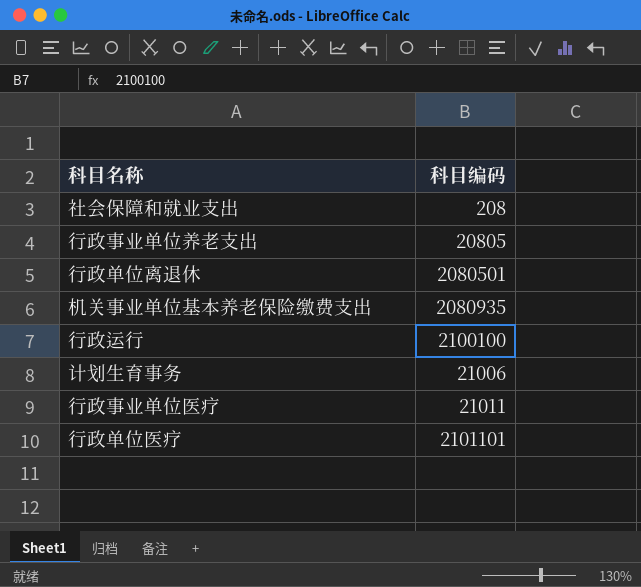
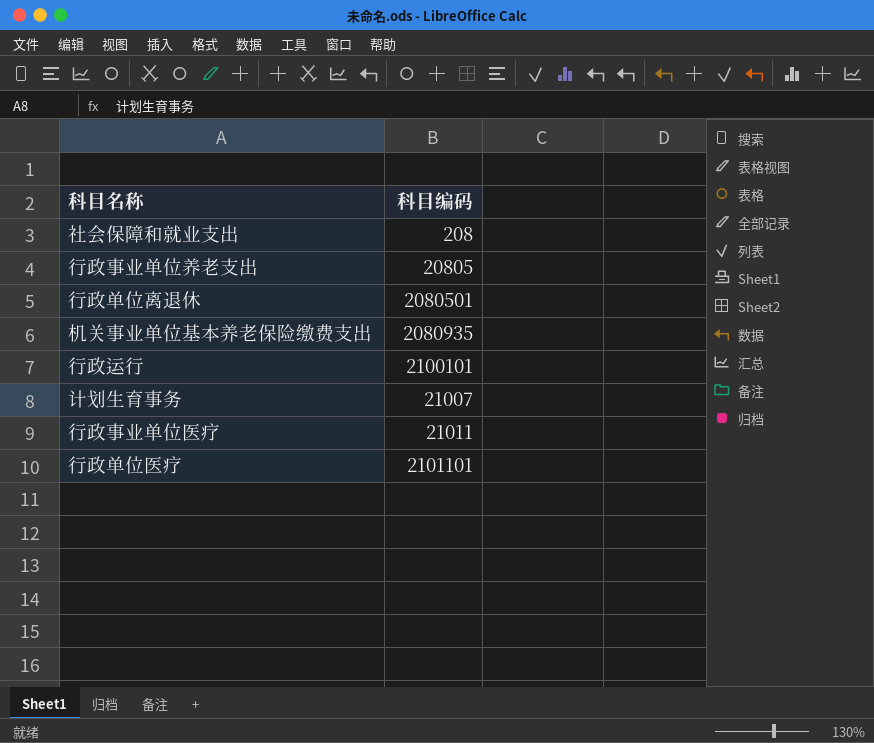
行政运行 | 科目编码: 2100100 -> 2100101
计划生育事务 | 科目编码: 21006 -> 21007

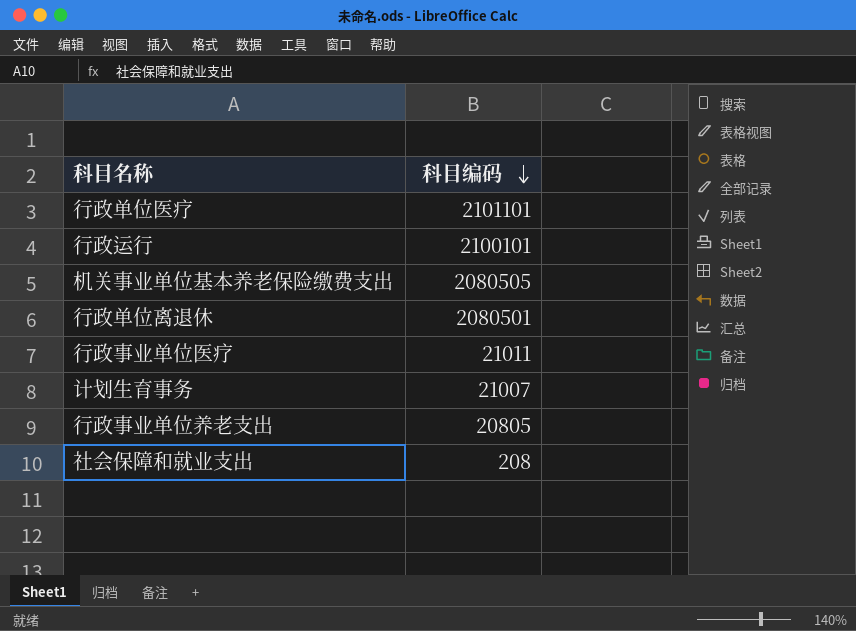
row order: none -> 科目编码 descending
机关事业单位基本养老保险缴费支出 | 科目编码: 2080935 -> 2080505

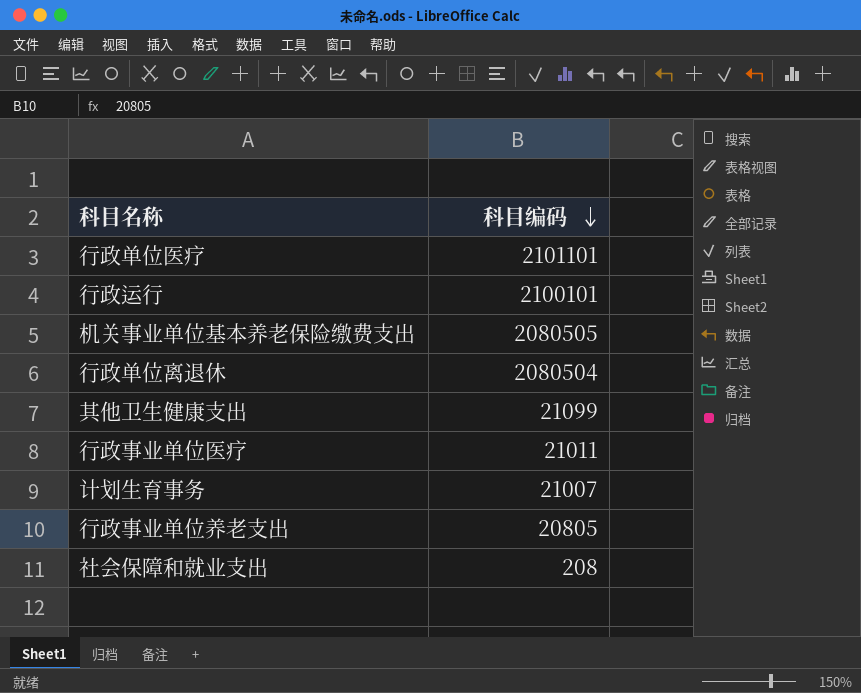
行政单位离退休 | 科目编码: 2080501 -> 2080504
row 其他卫生健康支出: none -> 21099

